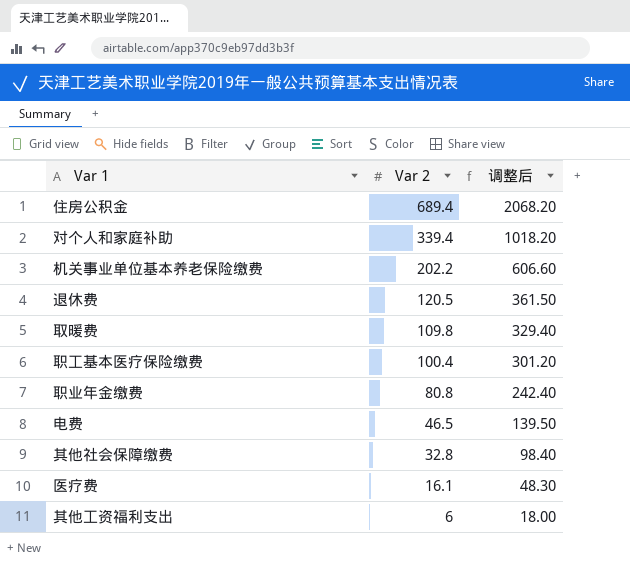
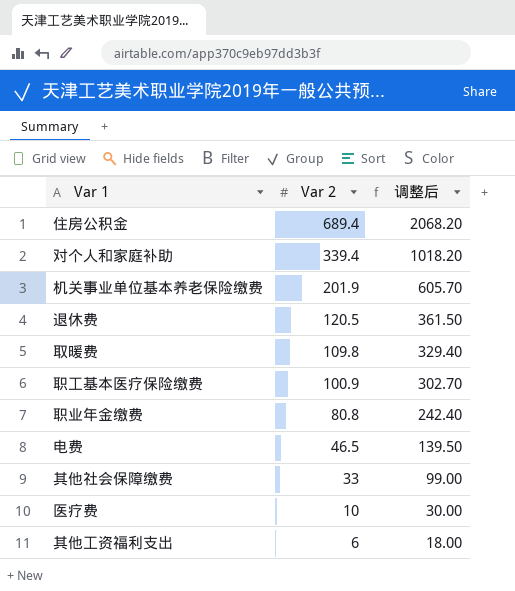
机关事业单位基本养老保险缴费 | Var 2: 202.2 -> 201.9
机关事业单位基本养老保险缴费 | 调整后: 606.60 -> 605.70
职工基本医疗保险缴费 | Var 2: 100.4 -> 100.9
职工基本医疗保险缴费 | 调整后: 301.20 -> 302.70
其他社会保障缴费 | Var 2: 32.8 -> 33
其他社会保障缴费 | 调整后: 98.40 -> 99.00
医疗费 | Var 2: 16.1 -> 10
医疗费 | 调整后: 48.30 -> 30.00

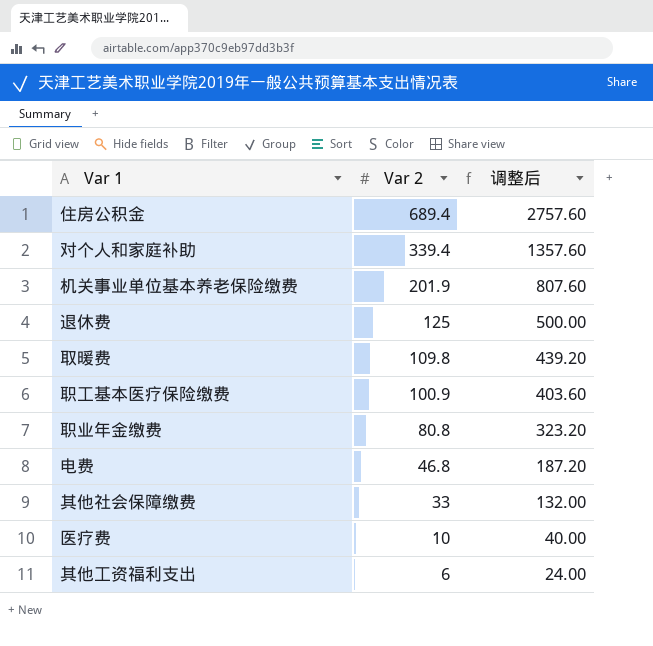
column 调整后 | formula: [Var 2] * 3 -> [Var 2] * 4
退休费 | Var 2: 120.5 -> 125
电费 | Var 2: 46.5 -> 46.8

